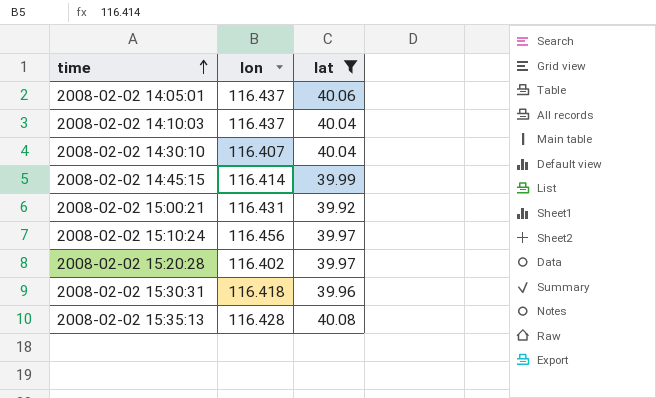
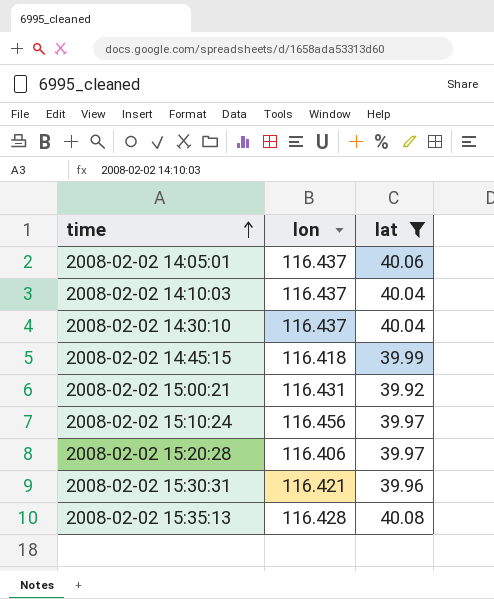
2008-02-02 14:30:10 | lon: 116.407 -> 116.437
2008-02-02 14:45:15 | lon: 116.414 -> 116.418
2008-02-02 15:20:28 | lon: 116.402 -> 116.406
2008-02-02 15:30:31 | lon: 116.418 -> 116.421

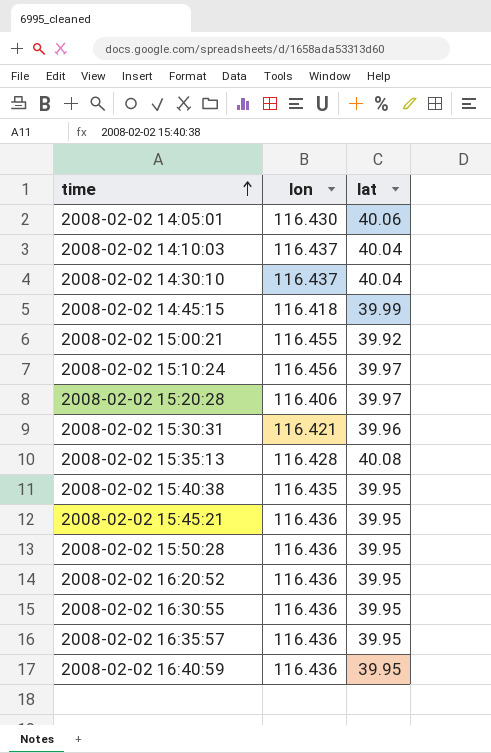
filter: lat != 39.95 -> none
2008-02-02 14:05:01 | lon: 116.437 -> 116.430
2008-02-02 15:00:21 | lon: 116.431 -> 116.455

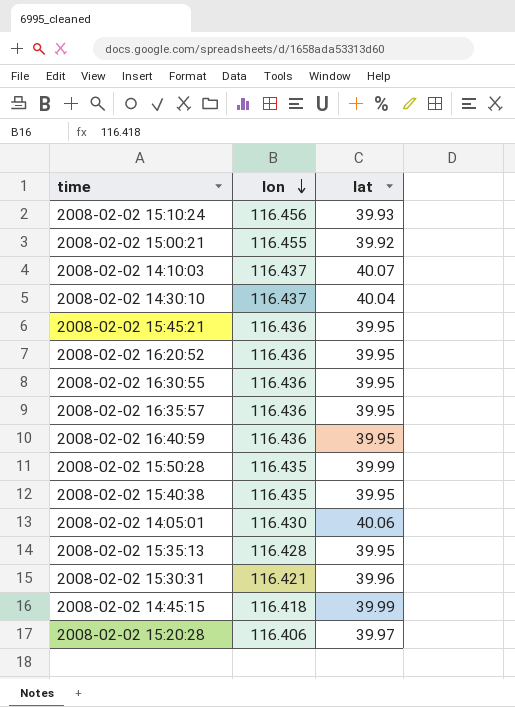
row order: time ascending -> lon descending
2008-02-02 15:10:24 | lat: 39.97 -> 39.93
2008-02-02 14:10:03 | lat: 40.04 -> 40.07
2008-02-02 15:50:28 | lon: 116.436 -> 116.435
2008-02-02 15:50:28 | lat: 39.95 -> 39.99
2008-02-02 15:35:13 | lat: 40.08 -> 39.95

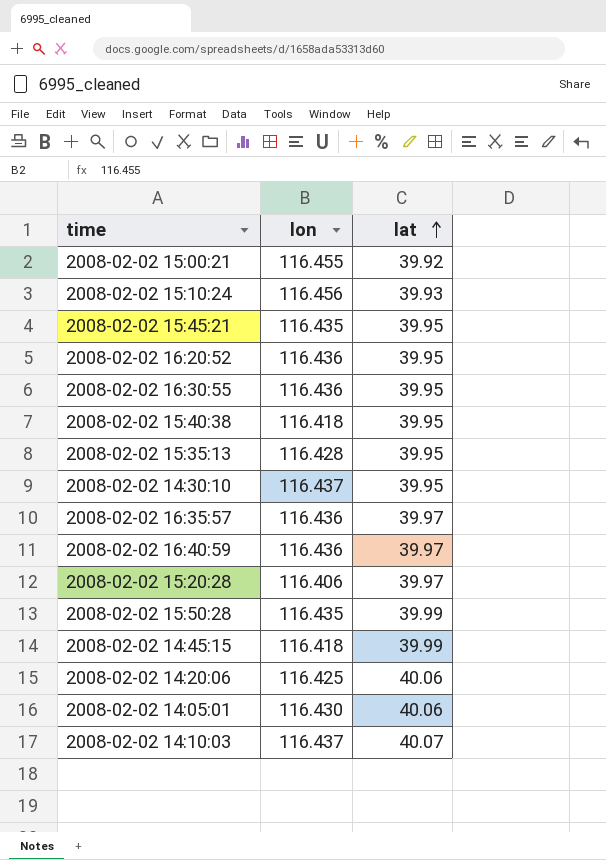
row order: lon descending -> lat ascending
row 2008-02-02 15:30:31: 116.421 | 39.96 -> none
2008-02-02 15:45:21 | lon: 116.436 -> 116.435
2008-02-02 15:40:38 | lon: 116.435 -> 116.418
2008-02-02 14:30:10 | lat: 40.04 -> 39.95
2008-02-02 16:35:57 | lat: 39.95 -> 39.97
2008-02-02 16:40:59 | lat: 39.95 -> 39.97
row 2008-02-02 14:20:06: none -> 116.425 | 40.06

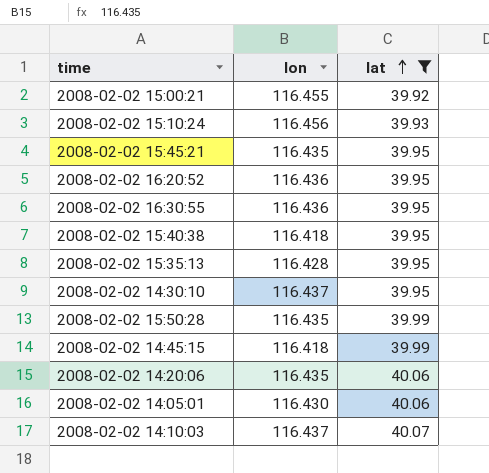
filter: none -> lat != 39.97
2008-02-02 14:20:06 | lon: 116.425 -> 116.435

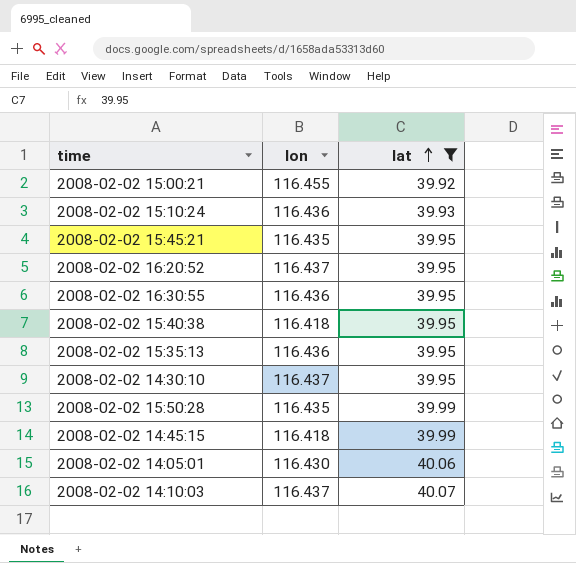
row 2008-02-02 14:20:06: 116.435 | 40.06 -> none
2008-02-02 15:10:24 | lon: 116.456 -> 116.436
2008-02-02 16:20:52 | lon: 116.436 -> 116.437
2008-02-02 15:35:13 | lon: 116.428 -> 116.436

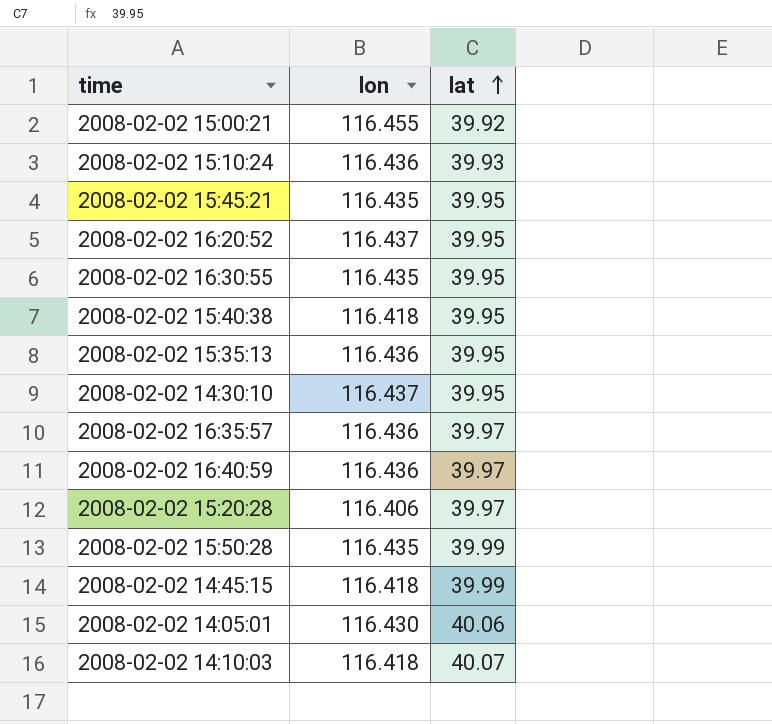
filter: lat != 39.97 -> none
2008-02-02 16:30:55 | lon: 116.436 -> 116.435
2008-02-02 14:10:03 | lon: 116.437 -> 116.418

